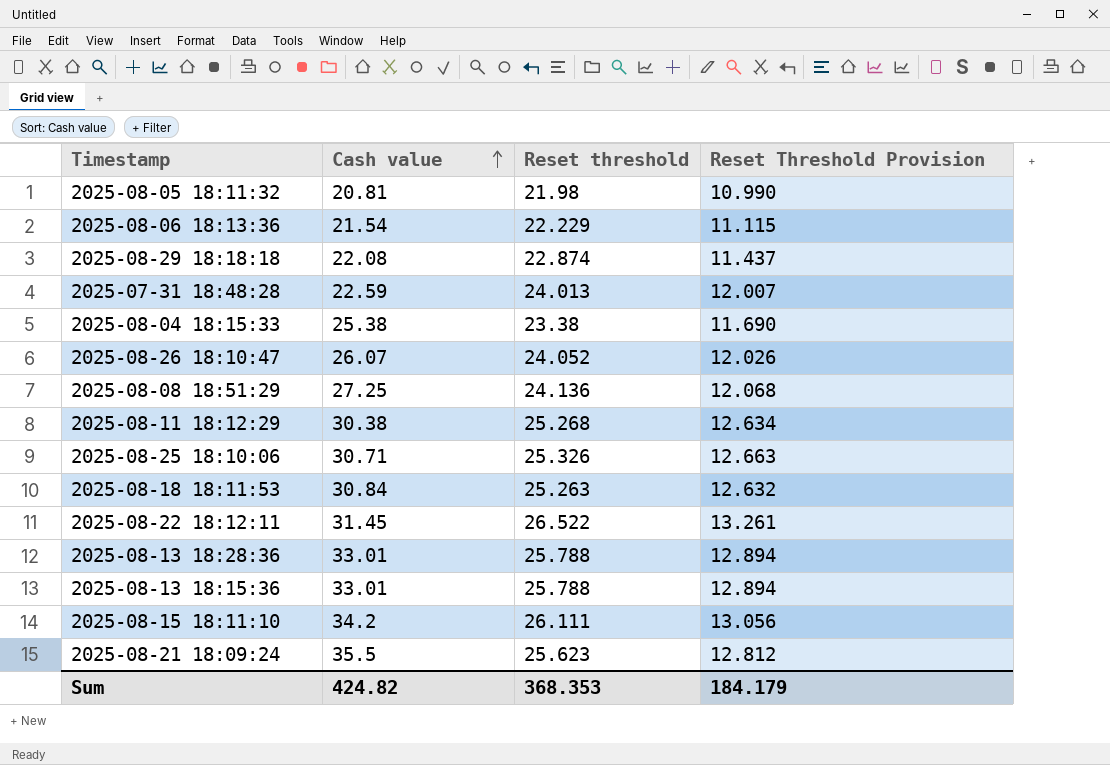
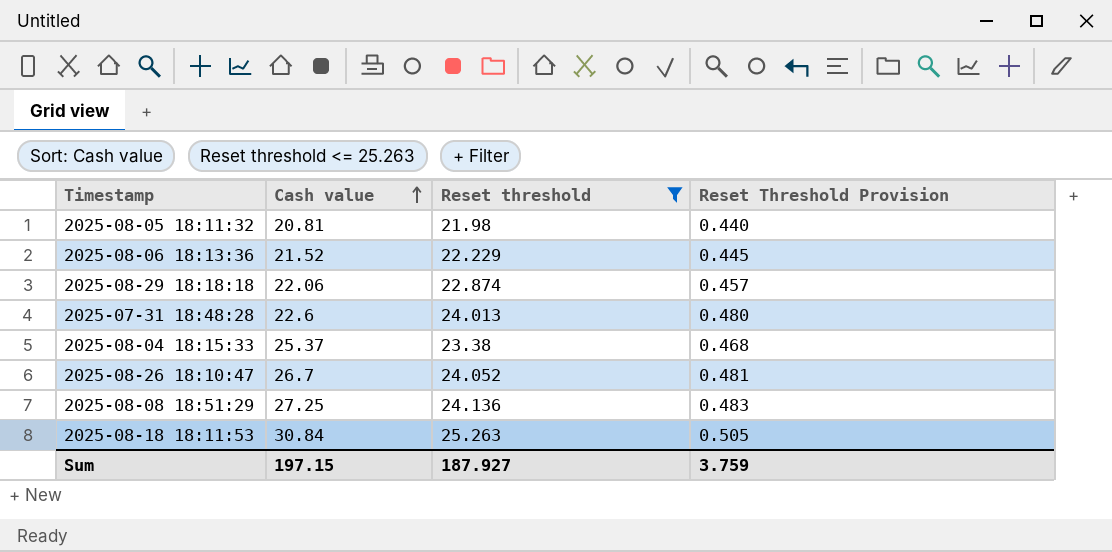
filter: none -> Reset threshold <= 25.263
column Reset Threshold Provision | formula: [Reset threshold] * 0.5 -> [Reset threshold] * 0.02
2025-08-06 18:13:36 | Cash value: 21.54 -> 21.52
2025-08-29 18:18:18 | Cash value: 22.08 -> 22.06
2025-07-31 18:48:28 | Cash value: 22.59 -> 22.6
2025-08-04 18:15:33 | Cash value: 25.38 -> 25.37
2025-08-26 18:10:47 | Cash value: 26.07 -> 26.7
Sum | Cash value: 424.82 -> 197.15
Sum | Reset threshold: 368.353 -> 187.927
Sum | Reset Threshold Provision: 184.179 -> 3.759

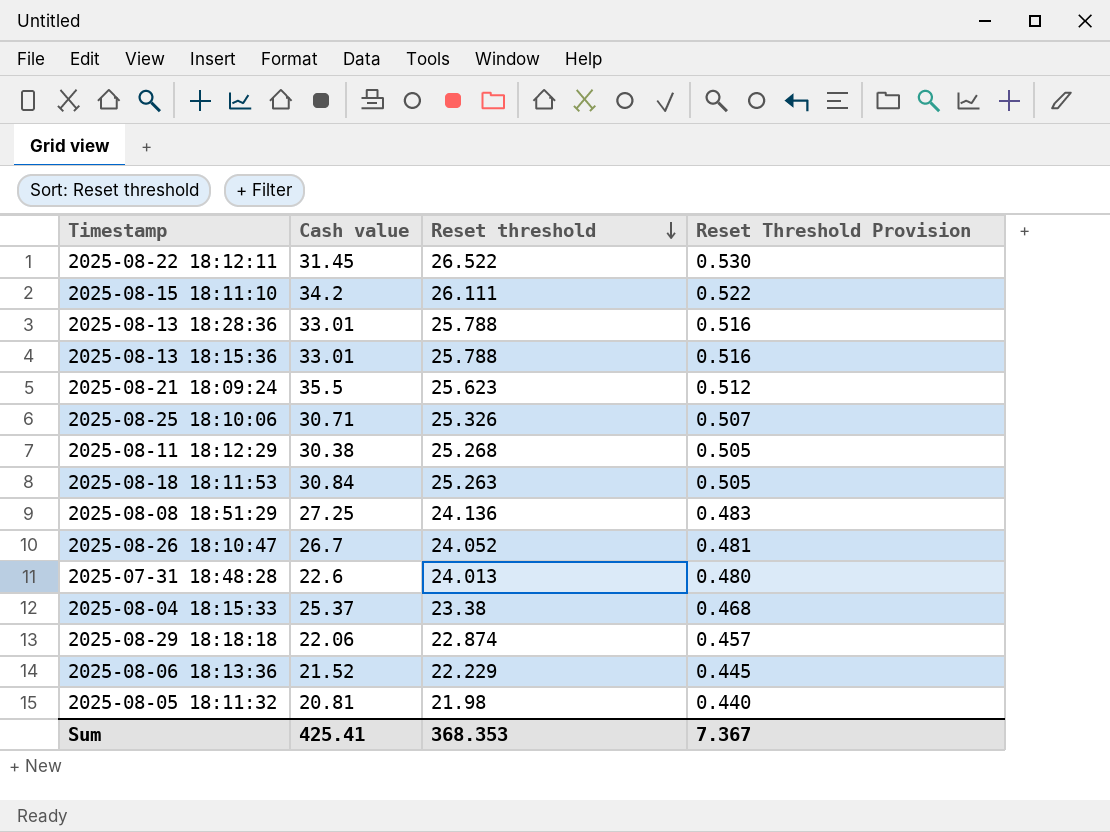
filter: Reset threshold <= 25.263 -> none
row order: Cash value ascending -> Reset threshold descending
Sum | Cash value: 197.15 -> 425.41
Sum | Reset threshold: 187.927 -> 368.353
Sum | Reset Threshold Provision: 3.759 -> 7.367

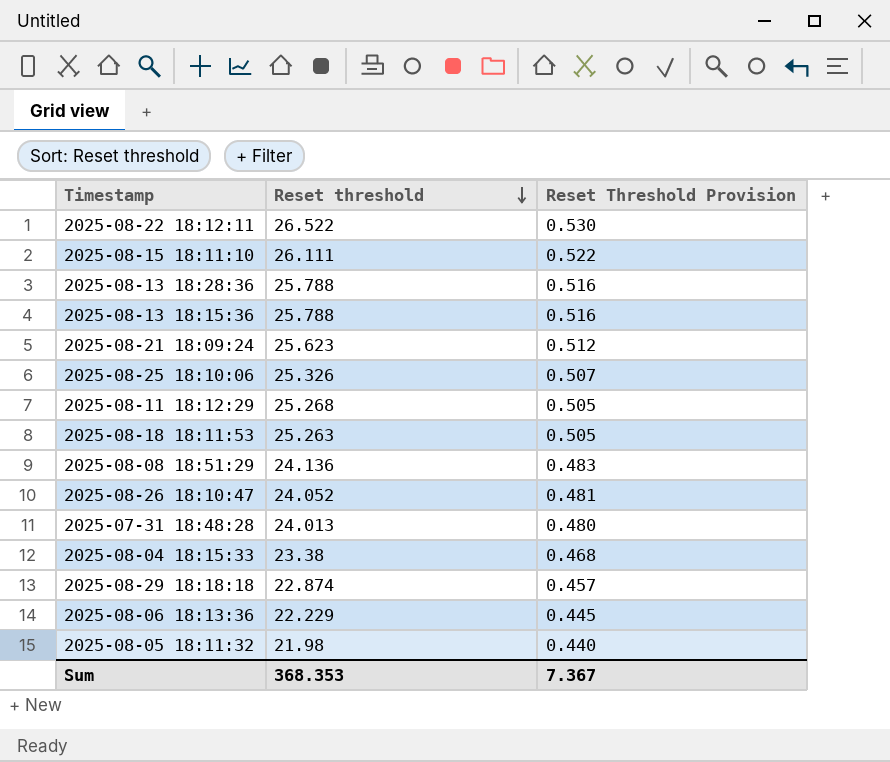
column Cash value | position: 2 -> none

